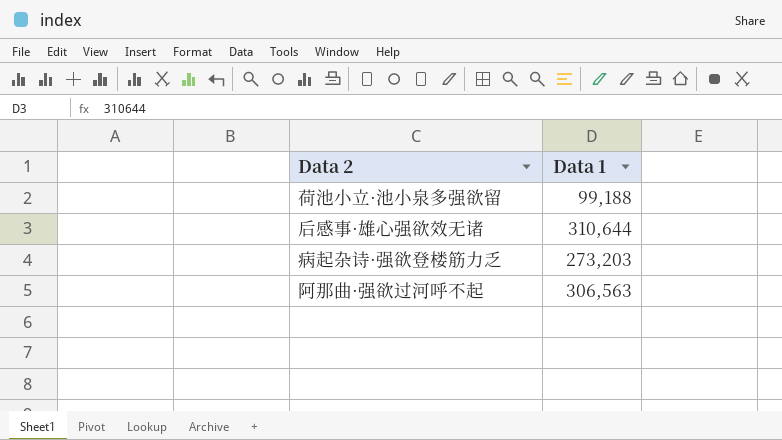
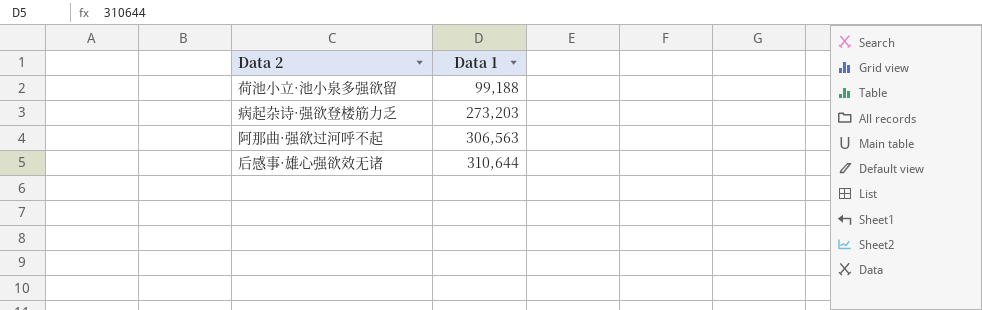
row order: none -> Data 1 ascending

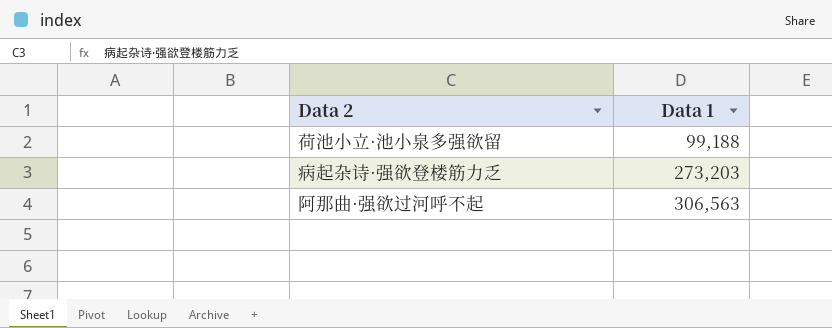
row 后感事·雄心强欲效无诸: 310,644 -> none

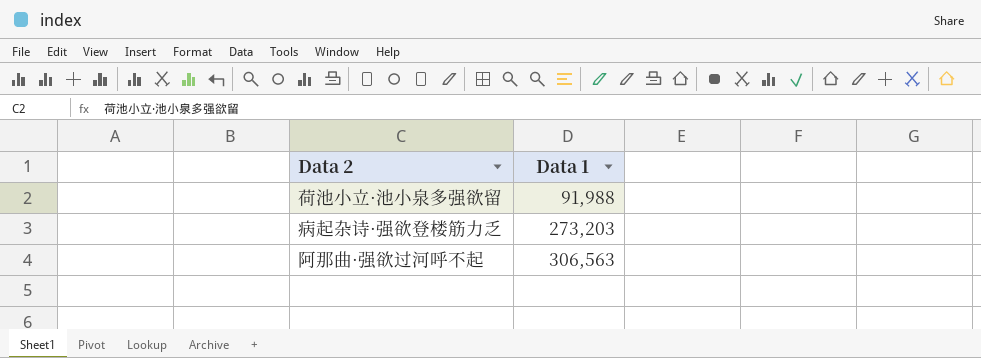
荷池小立·池小泉多强欲留 | Data 1: 99,188 -> 91,988

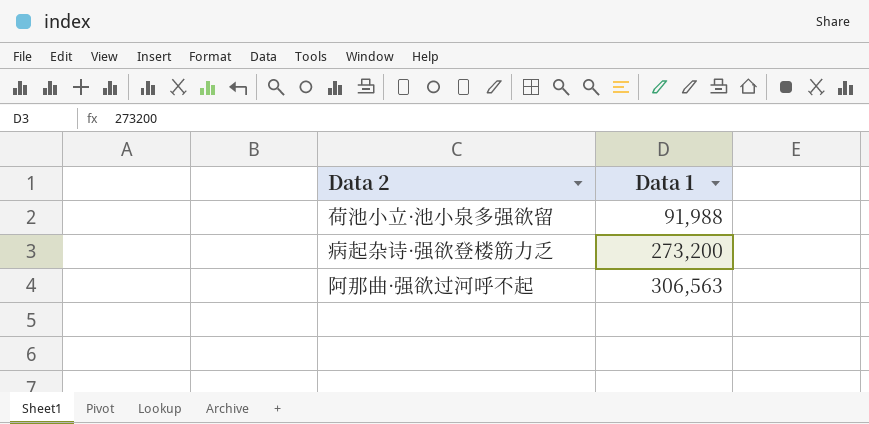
病起杂诗·强欲登楼筋力乏 | Data 1: 273,203 -> 273,200

